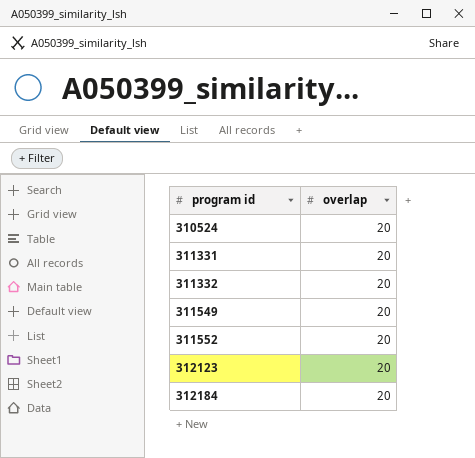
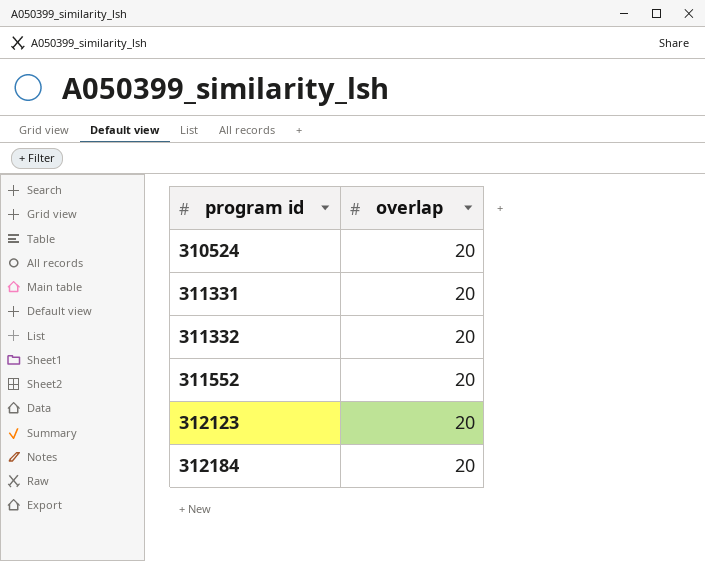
row 311549: 20 -> none

